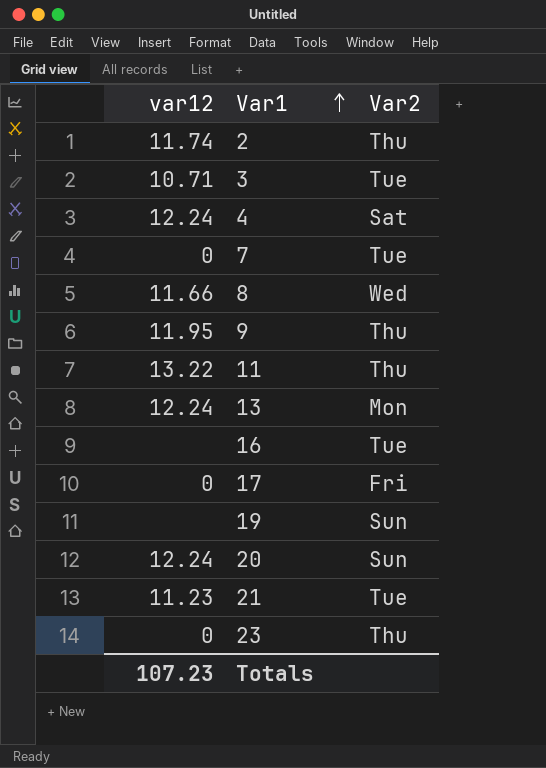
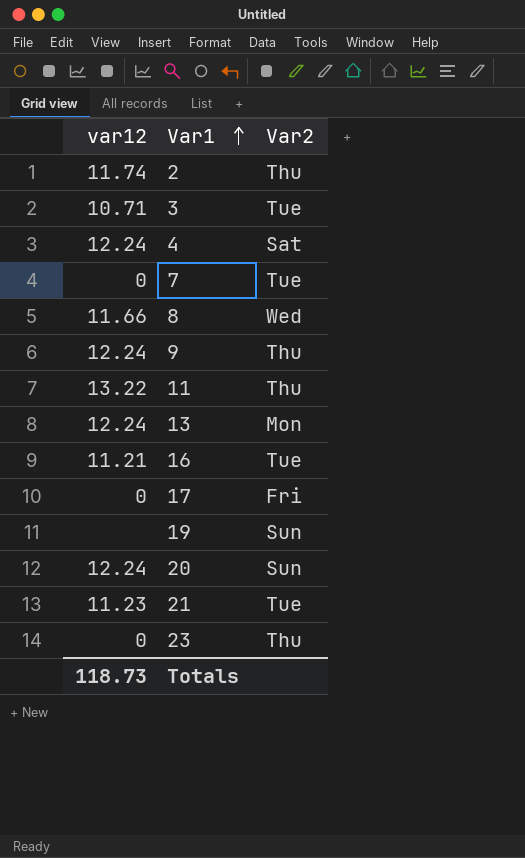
9 | var12: 11.95 -> 12.24
16 | var12: none -> 11.21
Totals | var12: 107.23 -> 118.73

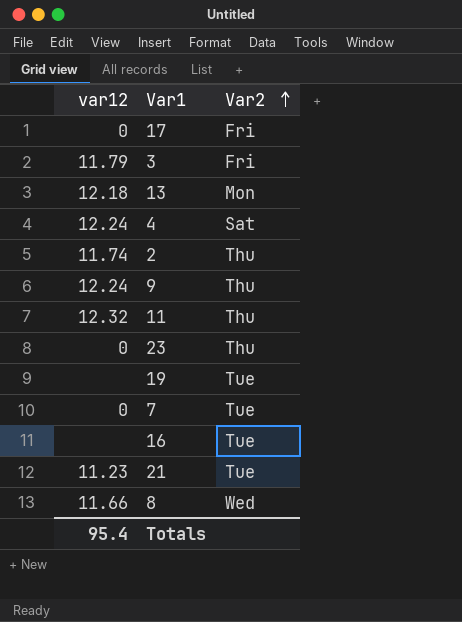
row order: Var1 ascending -> Var2 ascending
row 20: 12.24 | Sun -> none
3 | var12: 10.71 -> 11.79
3 | Var2: Tue -> Fri
13 | var12: 12.24 -> 12.18
11 | var12: 13.22 -> 12.32
19 | Var2: Sun -> Tue
16 | var12: 11.21 -> none
Totals | var12: 118.73 -> 95.4

